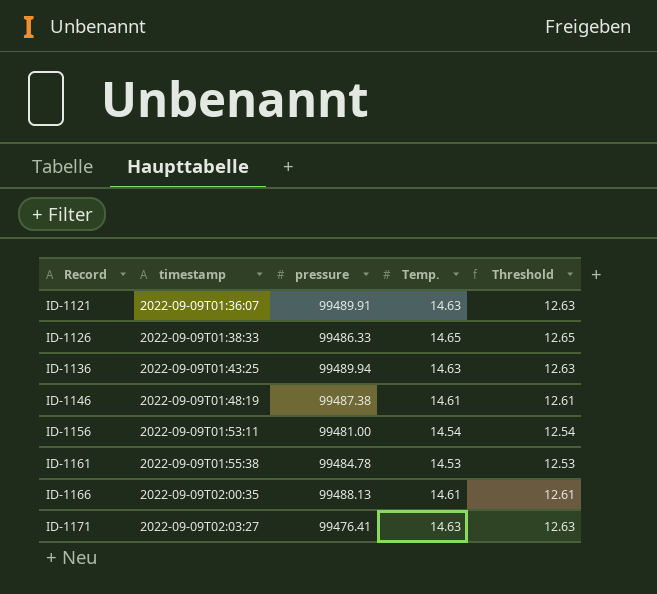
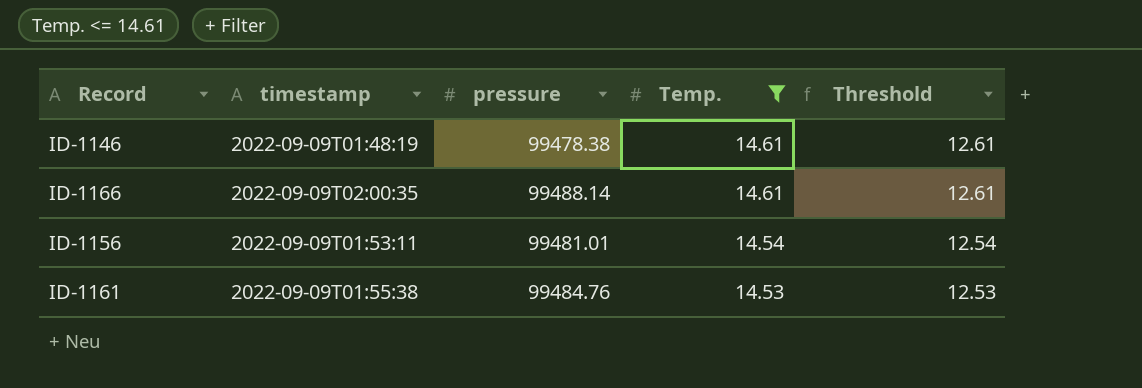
filter: none -> Temp. <= 14.61
row order: Record ascending -> Temp. descending
ID-1146 | pressure: 99487.38 -> 99478.38
ID-1166 | pressure: 99488.13 -> 99488.14
ID-1156 | pressure: 99481.00 -> 99481.01
ID-1161 | pressure: 99484.78 -> 99484.76

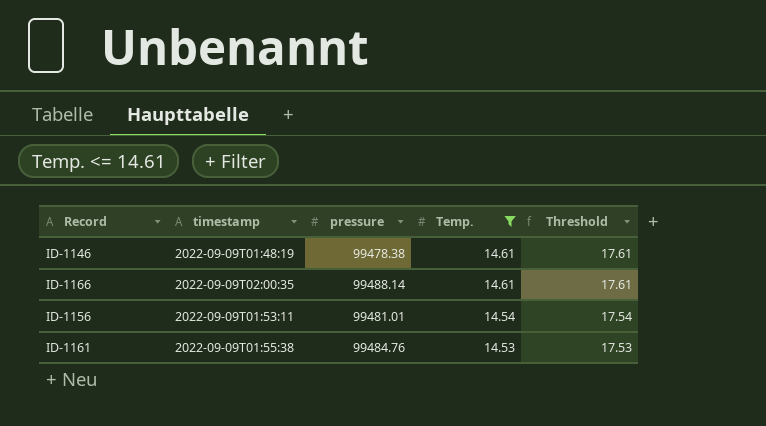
column Threshold | formula: [Temp.] - 2 -> [Temp.] + 3

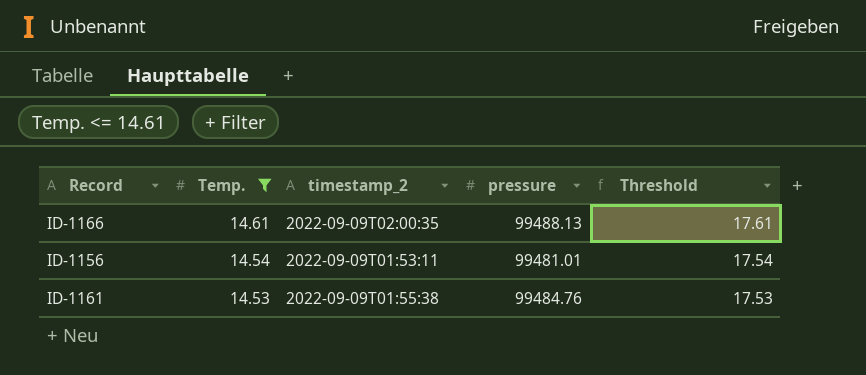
column Temp. | position: 4 -> 2
column name: timestamp -> timestamp_2
row ID-1146: 2022-09-09T01:48:19 | 99478.38 | 14.61 | 17.61 -> none
ID-1166 | pressure: 99488.14 -> 99488.13

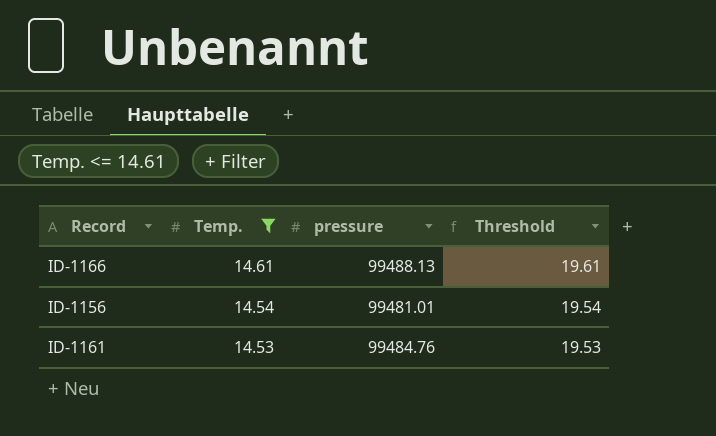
column timestamp_2 | position: 3 -> none
column Threshold | formula: [Temp.] + 3 -> [Temp.] + 5

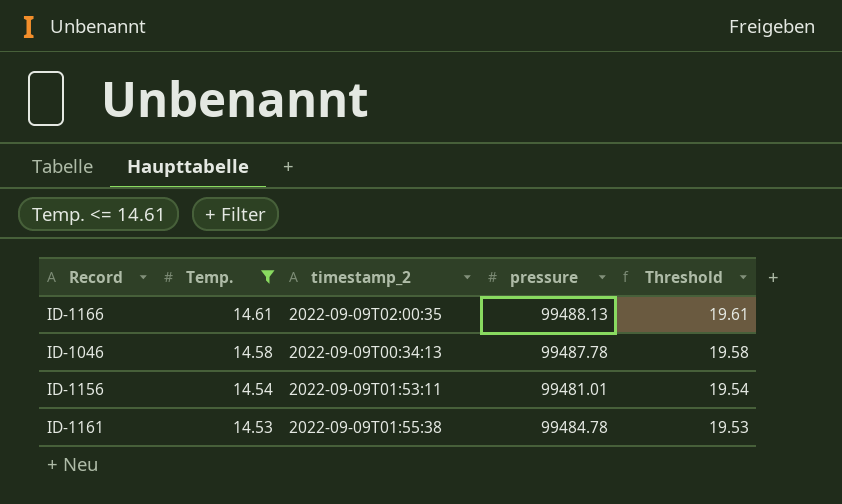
column timestamp_2 | position: none -> 3
row ID-1046: none -> 14.58 | 2022-09-09T00:34:13 | 99487.78 | 19.58
ID-1161 | pressure: 99484.76 -> 99484.78

